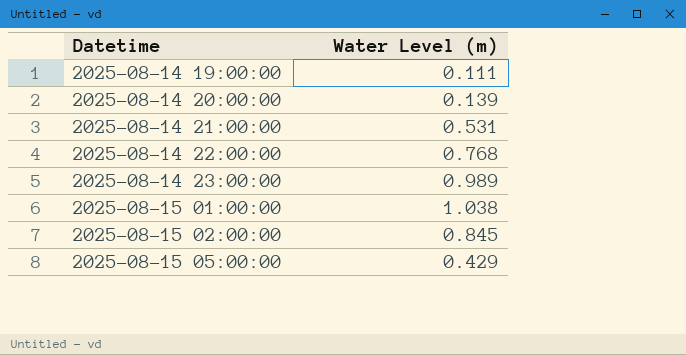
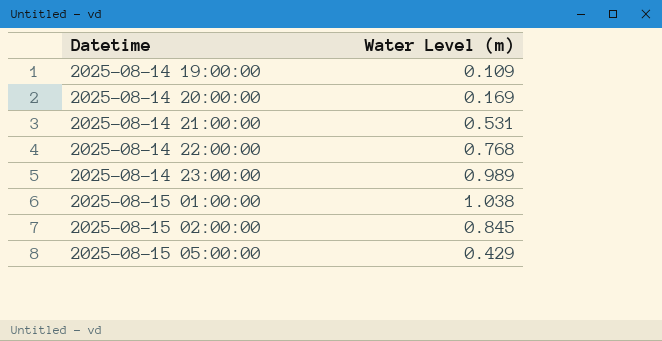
2025-08-14 19:00:00 | Water Level (m): 0.111 -> 0.109
2025-08-14 20:00:00 | Water Level (m): 0.139 -> 0.169

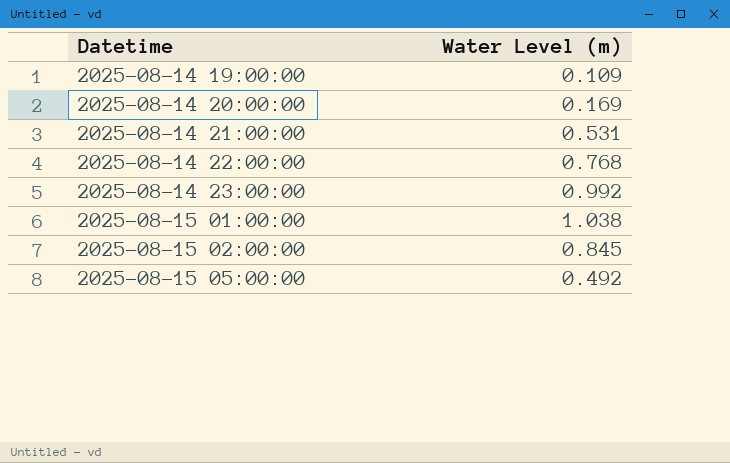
2025-08-14 23:00:00 | Water Level (m): 0.989 -> 0.992
2025-08-15 05:00:00 | Water Level (m): 0.429 -> 0.492

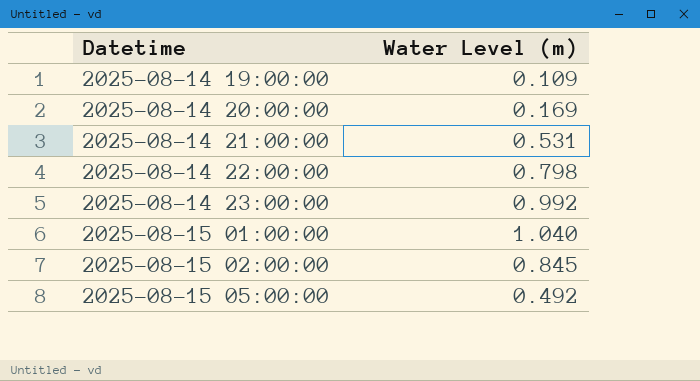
2025-08-14 22:00:00 | Water Level (m): 0.768 -> 0.798
2025-08-15 01:00:00 | Water Level (m): 1.038 -> 1.040

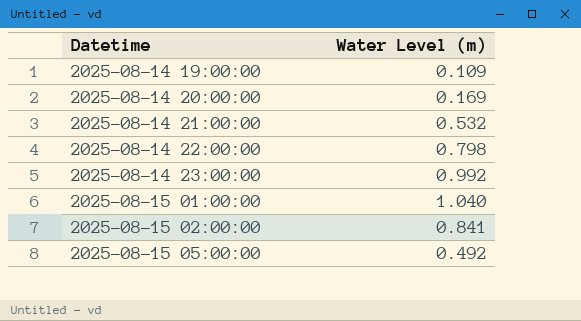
2025-08-14 21:00:00 | Water Level (m): 0.531 -> 0.532
2025-08-15 02:00:00 | Water Level (m): 0.845 -> 0.841

